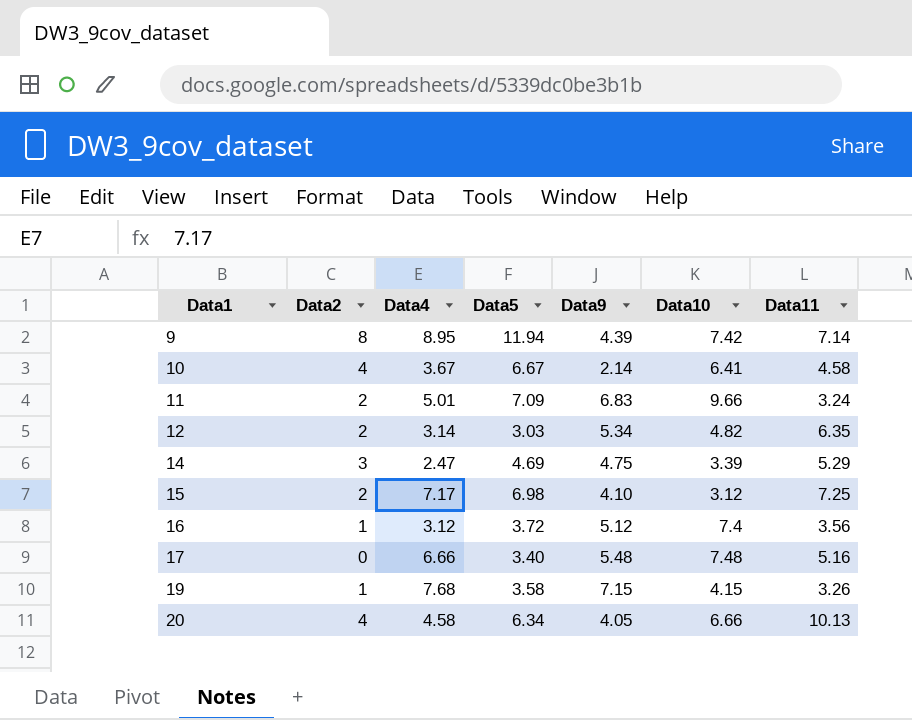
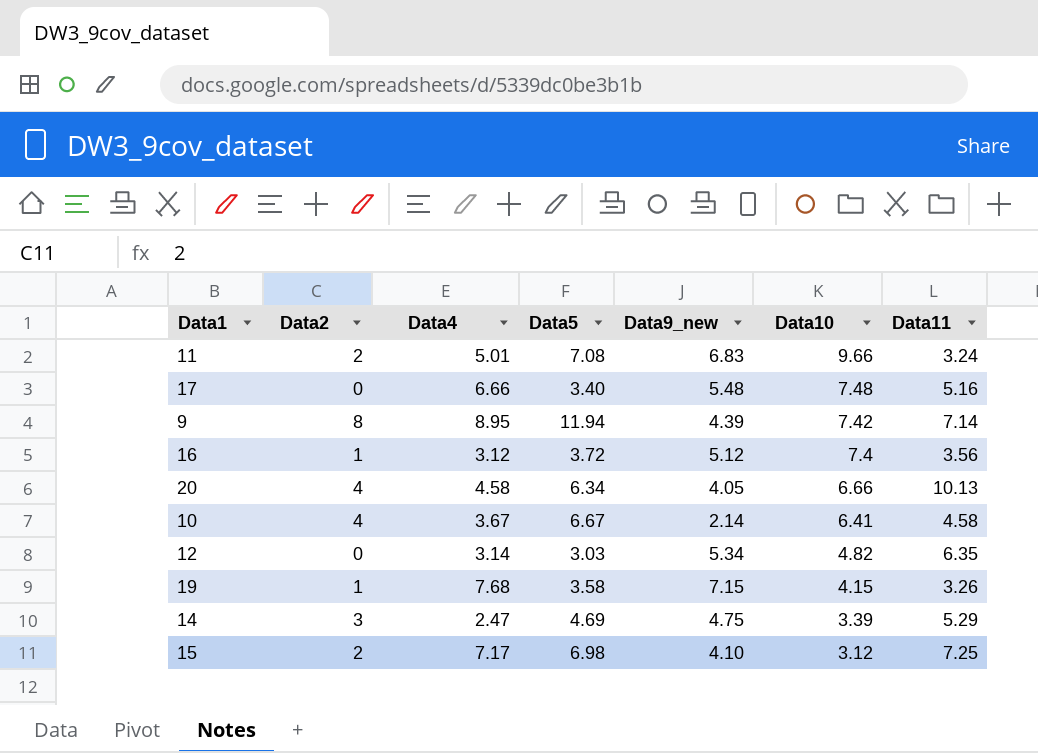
row order: Data1 ascending -> Data10 descending
column name: Data9 -> Data9_new
11 | Data5: 7.09 -> 7.08
12 | Data2: 2 -> 0

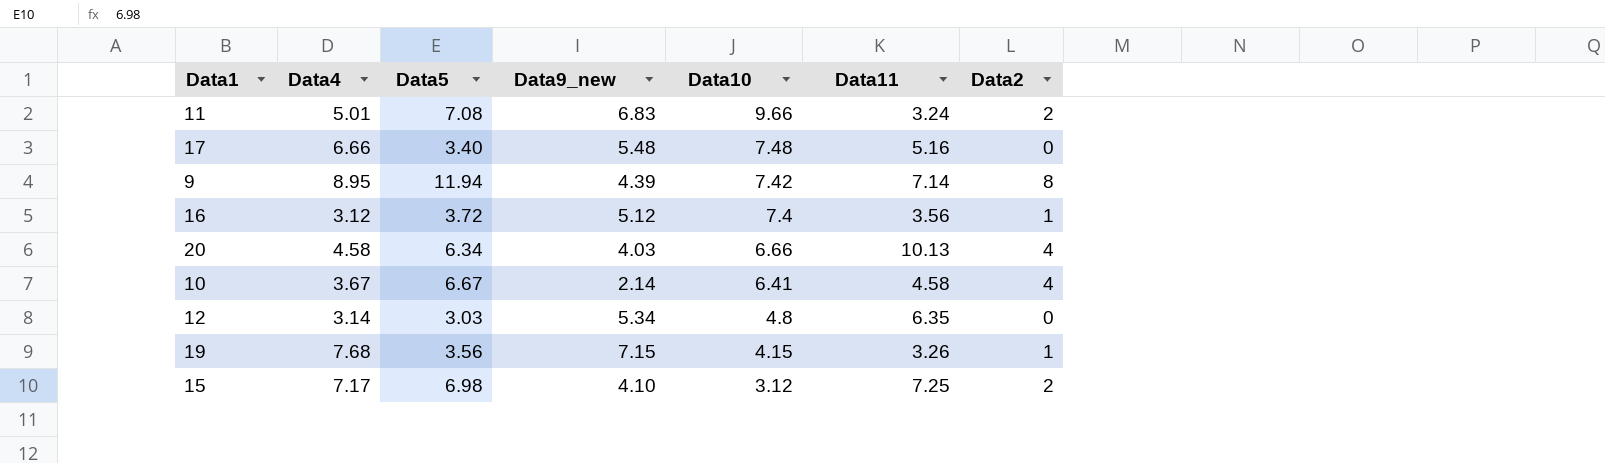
column Data2 | position: 2 -> 7
row 14: 3 | 2.47 | 4.69 | 4.75 | 3.39 | 5.29 -> none
20 | Data9_new: 4.05 -> 4.03
12 | Data10: 4.82 -> 4.8
19 | Data5: 3.58 -> 3.56

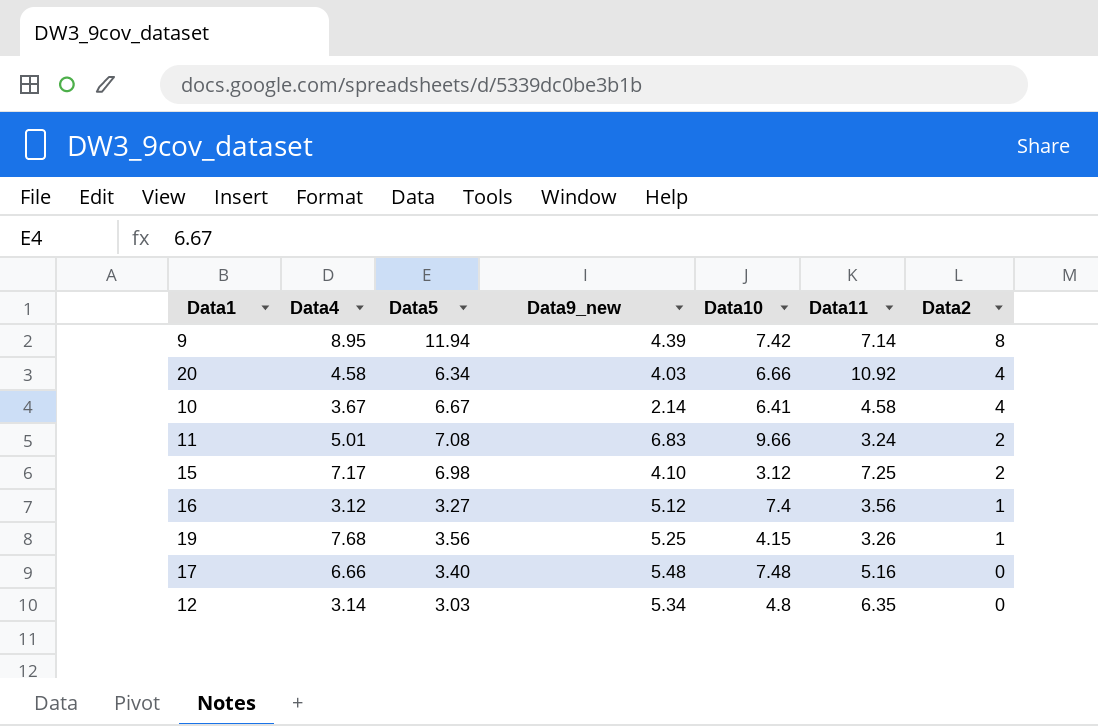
row order: Data10 descending -> Data2 descending
20 | Data11: 10.13 -> 10.92
16 | Data5: 3.72 -> 3.27
19 | Data9_new: 7.15 -> 5.25

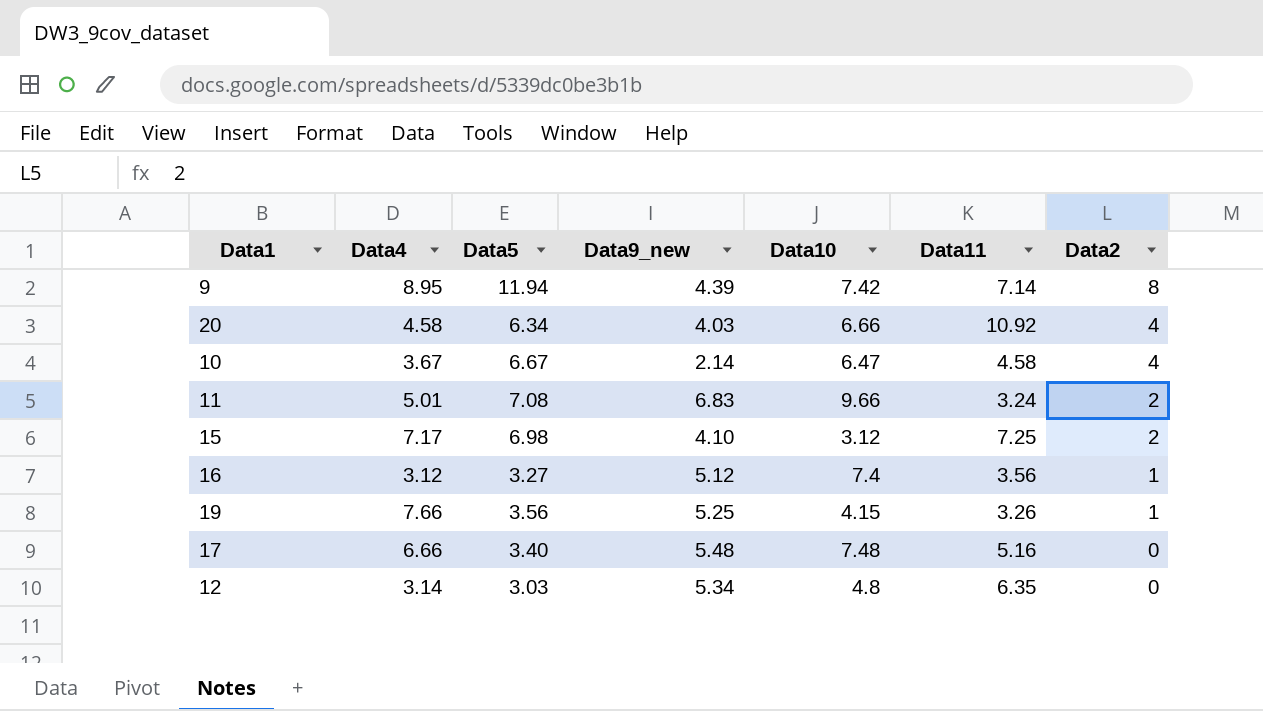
10 | Data10: 6.41 -> 6.47
19 | Data4: 7.68 -> 7.66

